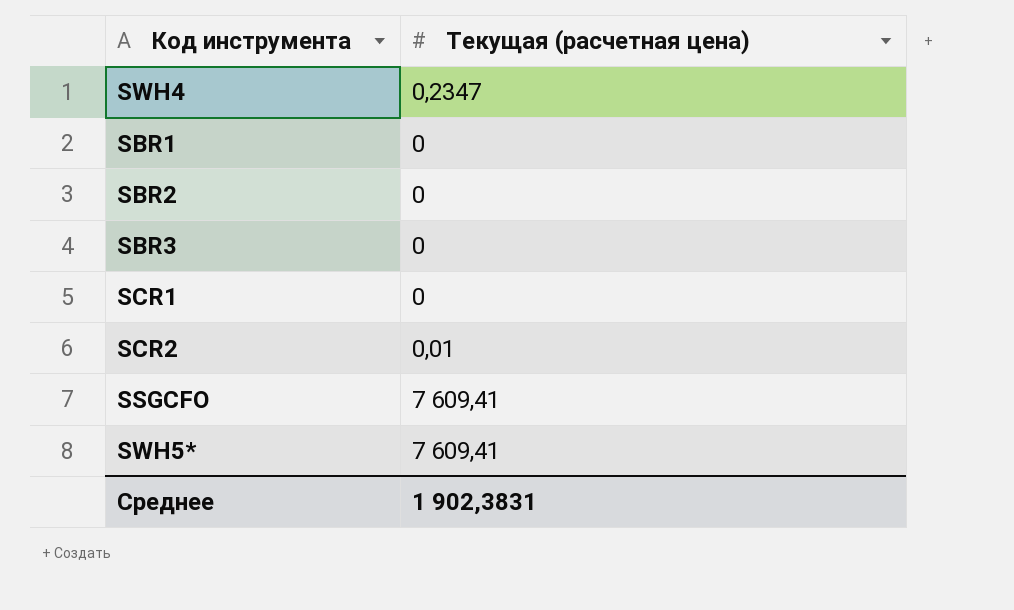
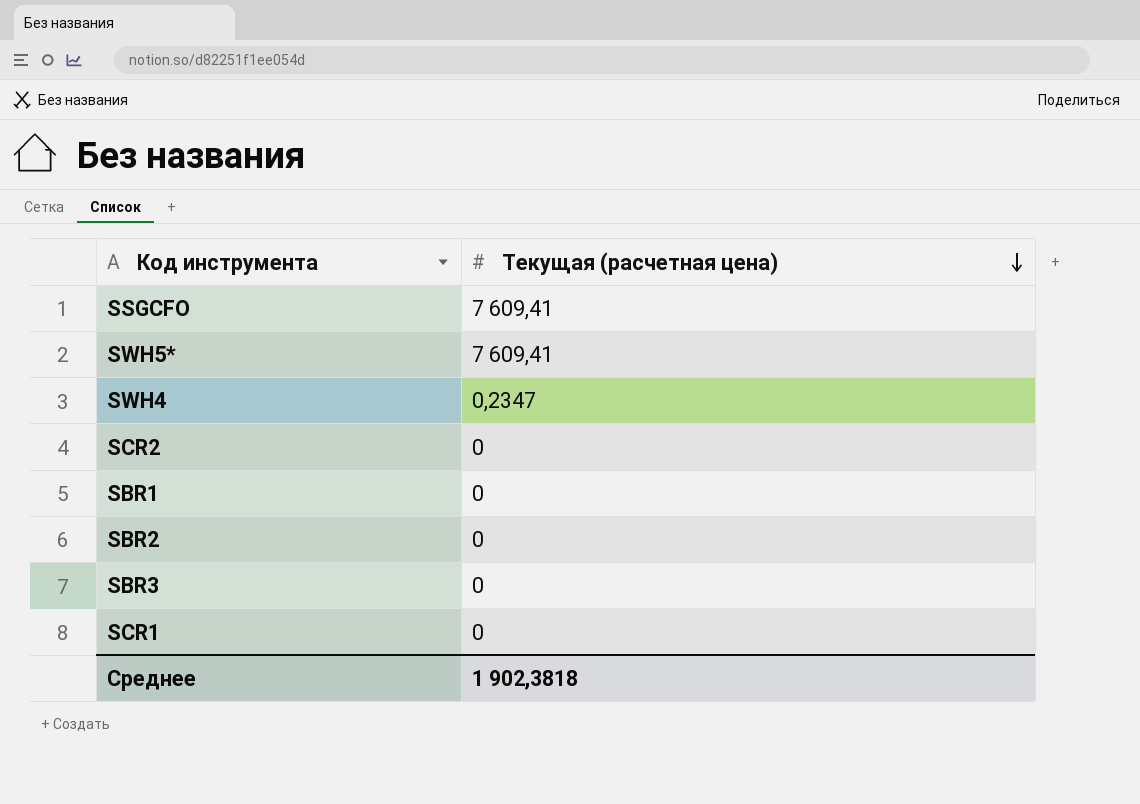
row order: none -> Текущая (расчетная цена) descending
SCR2 | Текущая (расчетная цена): 0,01 -> 0
Среднее | Текущая (расчетная цена): 1 902,3831 -> 1 902,3818

